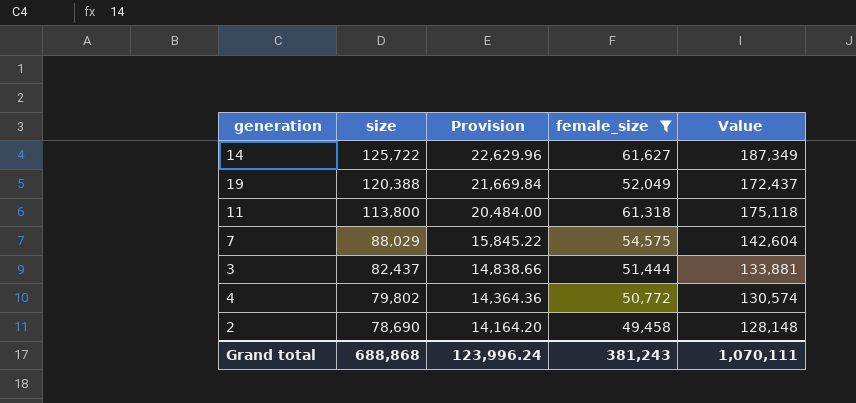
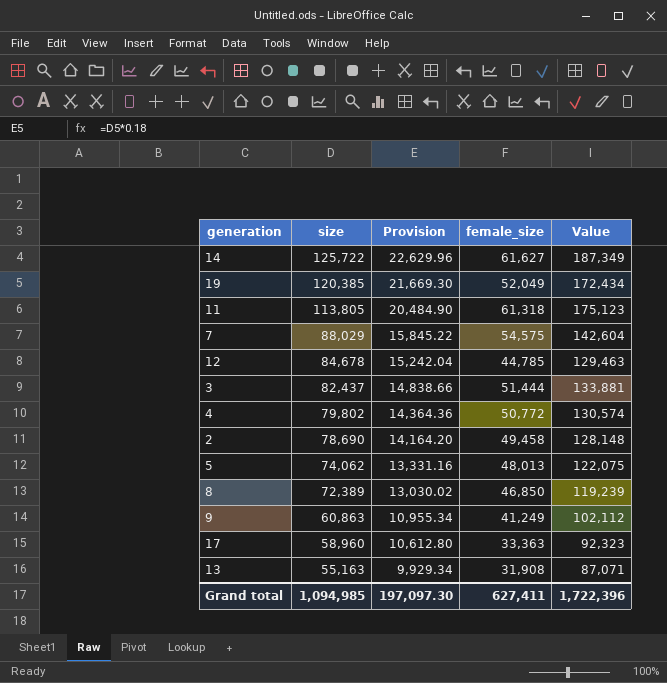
filter: female_size >= 49,458 -> none
19 | size: 120,388 -> 120,385
19 | Provision: 21,669.84 -> 21,669.30
19 | Value: 172,437 -> 172,434
11 | size: 113,800 -> 113,805
11 | Provision: 20,484.00 -> 20,484.90
11 | Value: 175,118 -> 175,123
Grand total | size: 688,868 -> 1,094,985
Grand total | Provision: 123,996.24 -> 197,097.30
Grand total | female_size: 381,243 -> 627,411
Grand total | Value: 1,070,111 -> 1,722,396

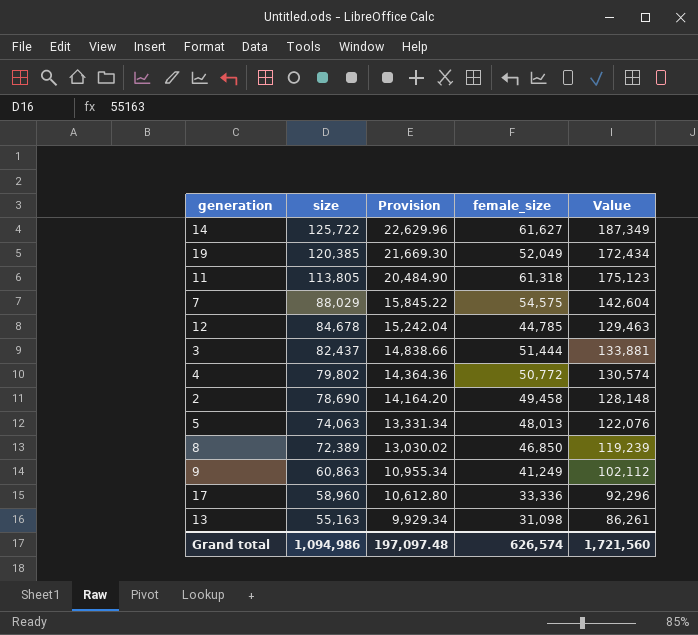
5 | size: 74,062 -> 74,063
5 | Provision: 13,331.16 -> 13,331.34
5 | Value: 122,075 -> 122,076
17 | female_size: 33,363 -> 33,336
17 | Value: 92,323 -> 92,296
13 | female_size: 31,908 -> 31,098
13 | Value: 87,071 -> 86,261
Grand total | size: 1,094,985 -> 1,094,986
Grand total | Provision: 197,097.30 -> 197,097.48
Grand total | female_size: 627,411 -> 626,574
Grand total | Value: 1,722,396 -> 1,721,560

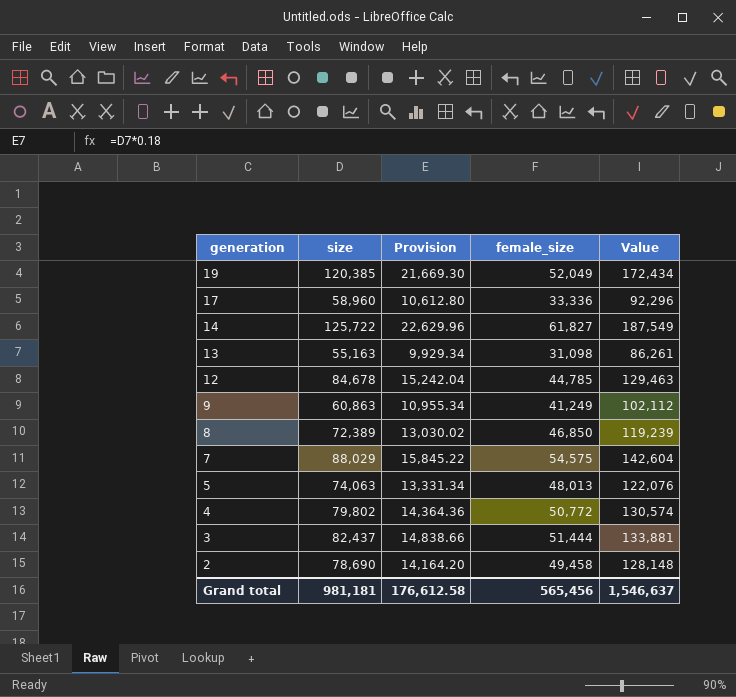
row order: size descending -> generation descending
row 11: 113,805 | 20,484.90 | 61,318 | 175,123 -> none
14 | female_size: 61,627 -> 61,827
14 | Value: 187,349 -> 187,549
Grand total | size: 1,094,986 -> 981,181
Grand total | Provision: 197,097.48 -> 176,612.58
Grand total | female_size: 626,574 -> 565,456
Grand total | Value: 1,721,560 -> 1,546,637

